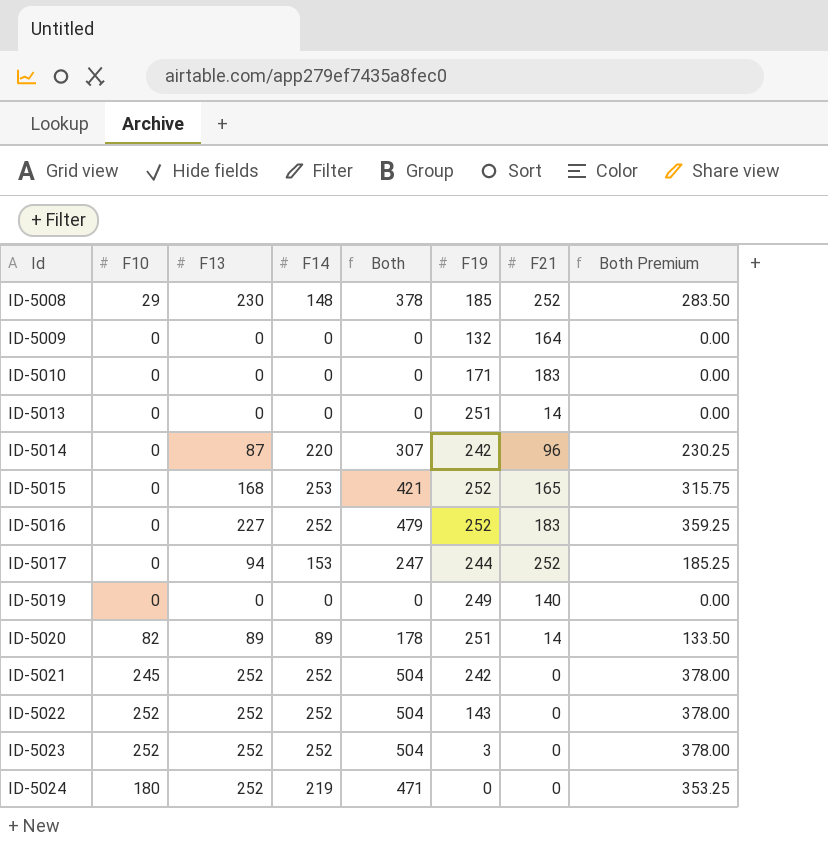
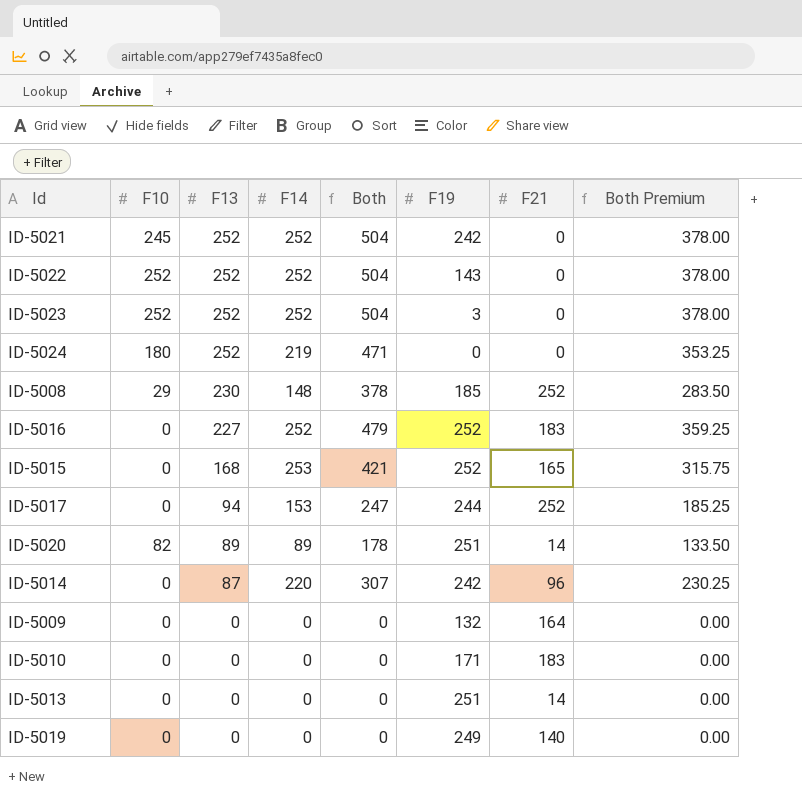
row order: Id ascending -> F13 descending

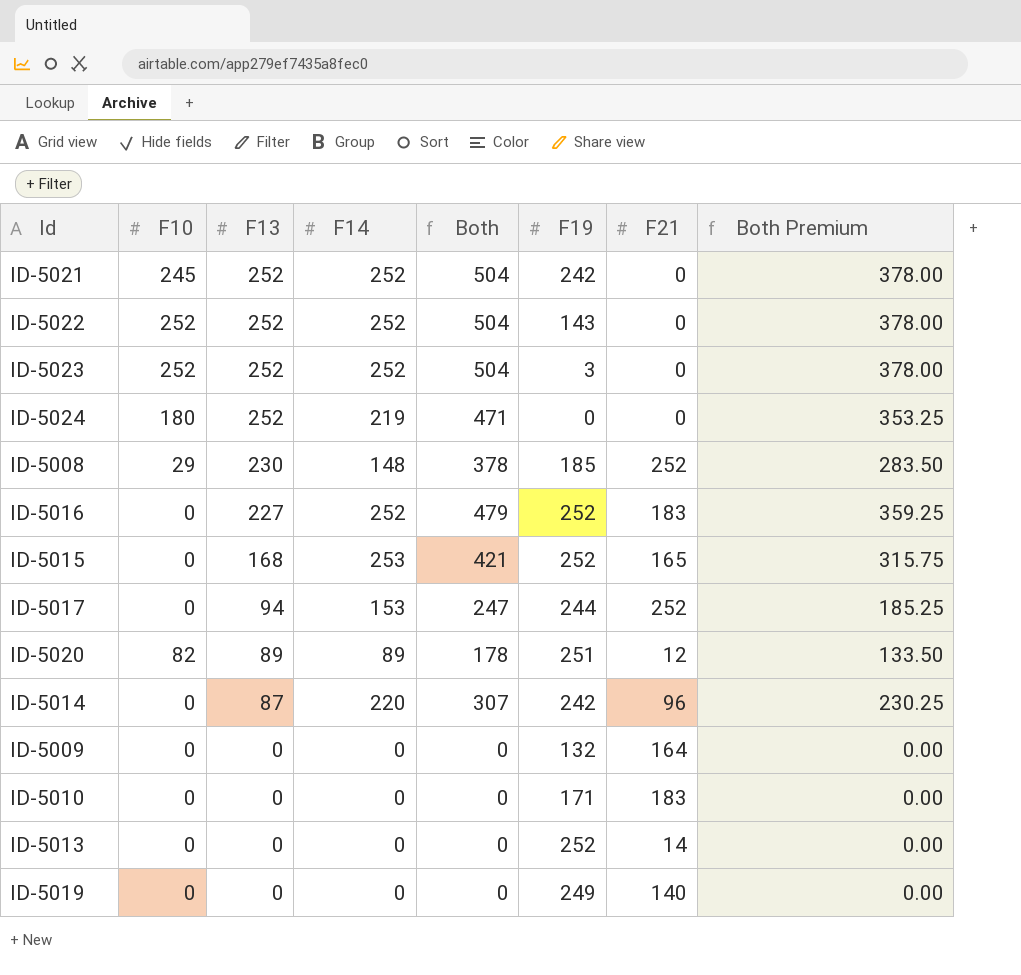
ID-5020 | F21: 14 -> 12
ID-5013 | F19: 251 -> 252

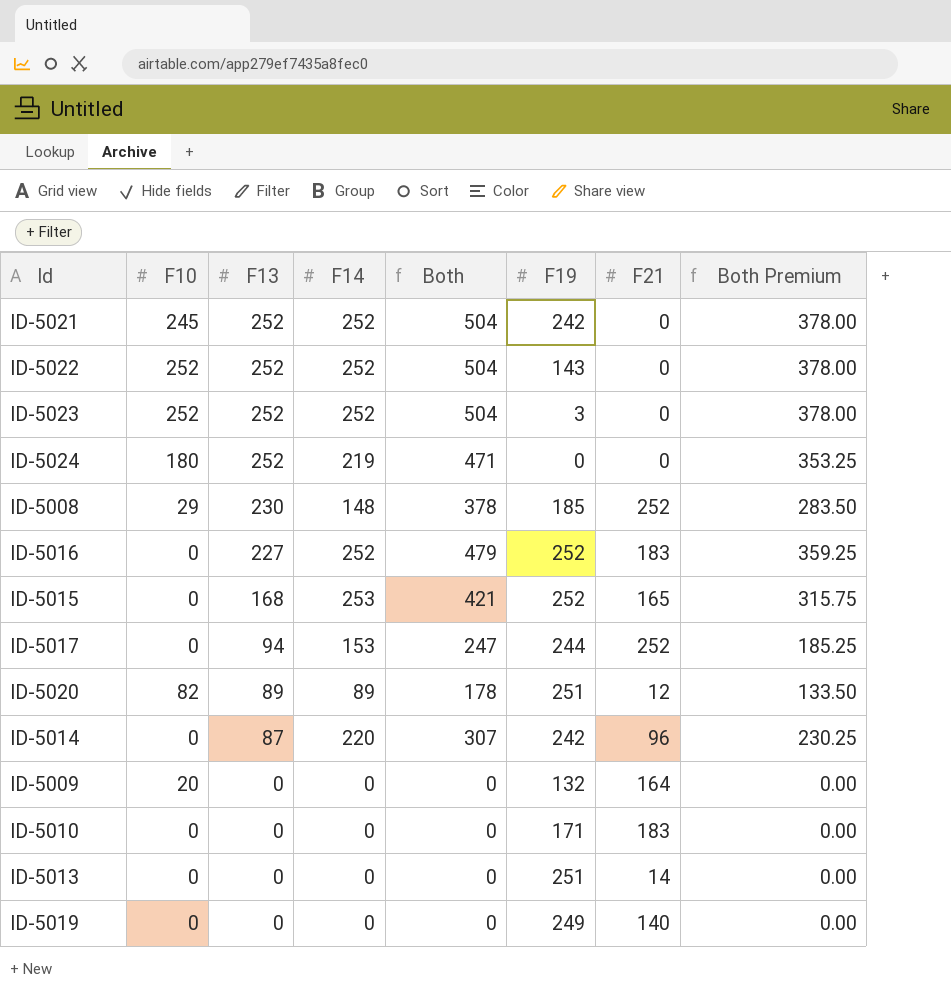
ID-5009 | F10: 0 -> 20
ID-5013 | F19: 252 -> 251

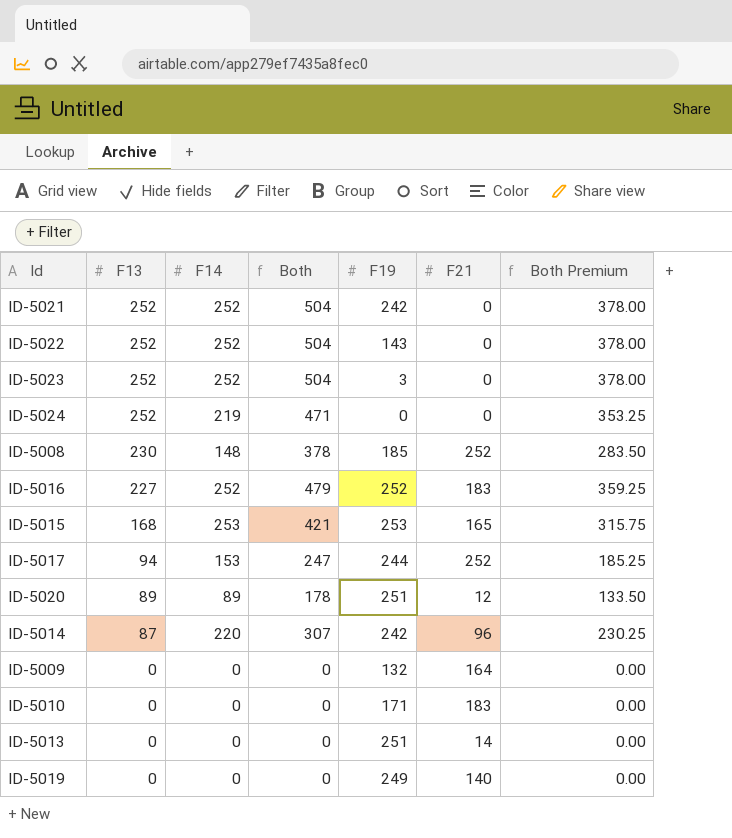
column F10 | position: 2 -> none
ID-5015 | F19: 252 -> 253

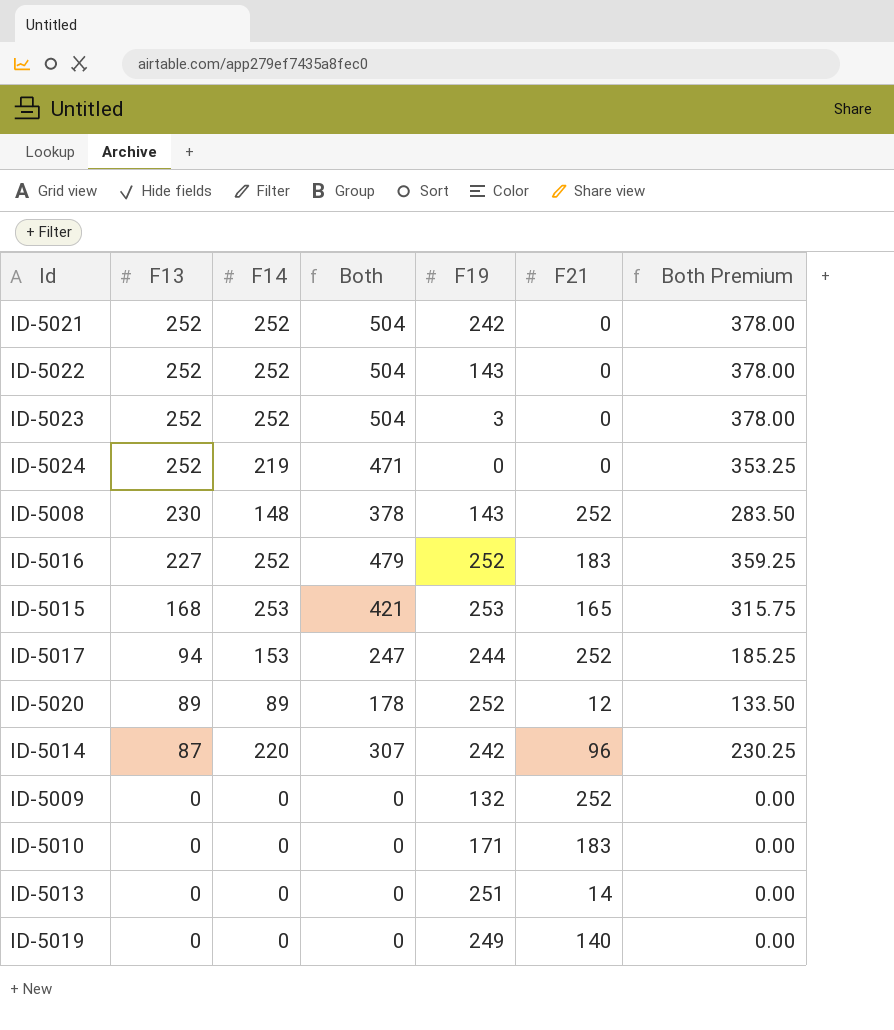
ID-5008 | F19: 185 -> 143
ID-5020 | F19: 251 -> 252
ID-5009 | F21: 164 -> 252

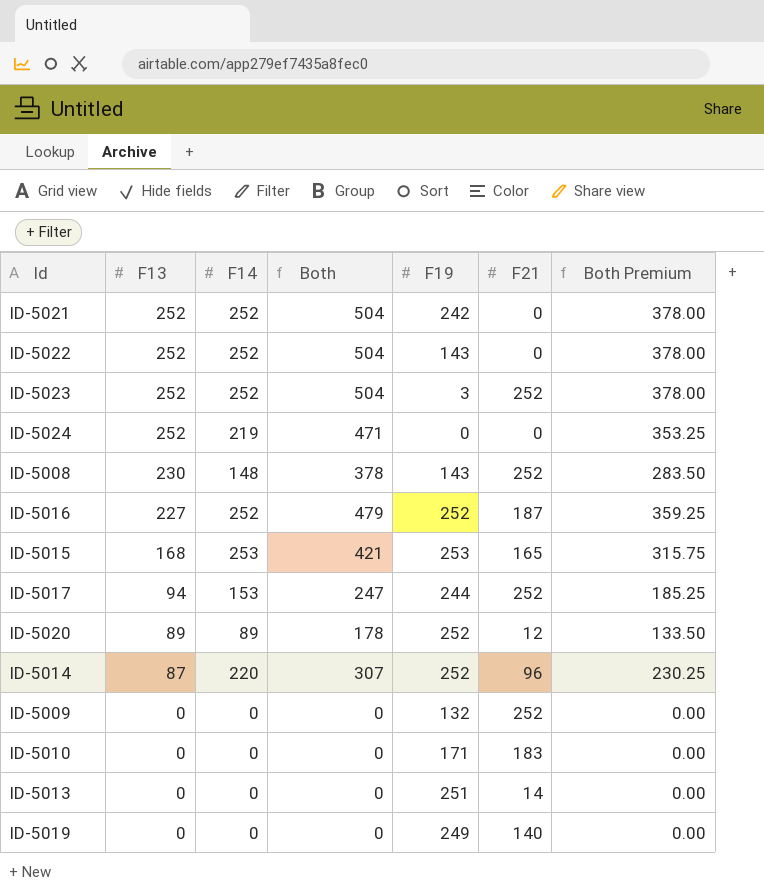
ID-5023 | F21: 0 -> 252
ID-5016 | F21: 183 -> 187
ID-5014 | F19: 242 -> 252

